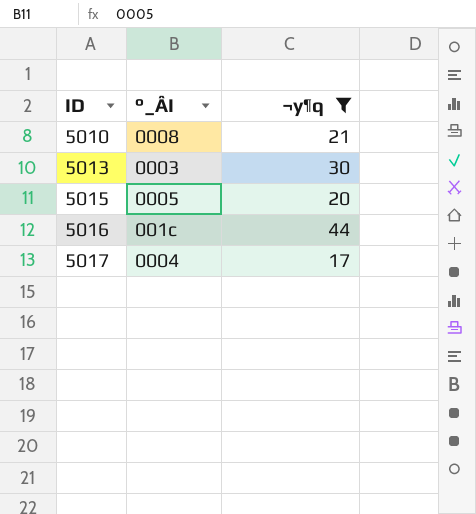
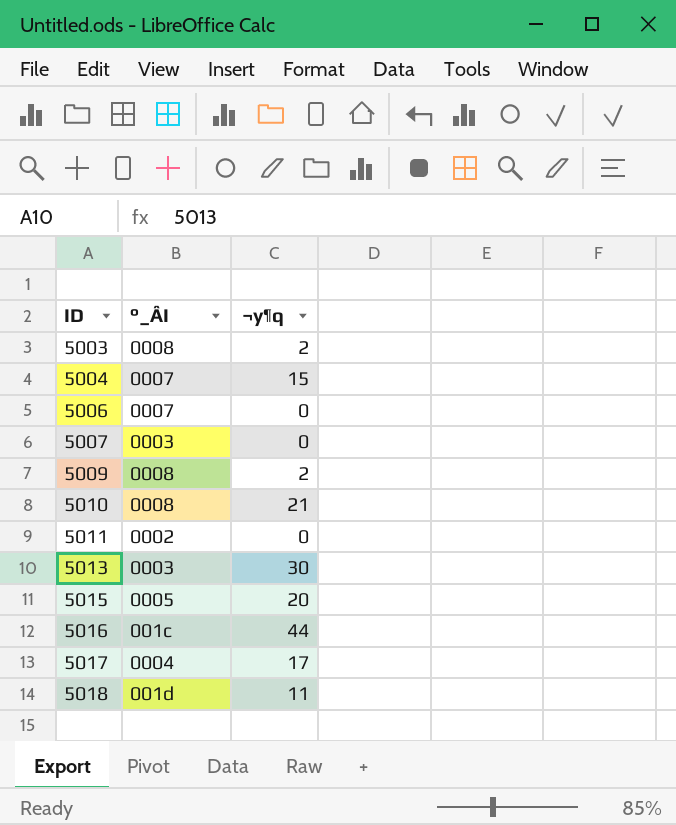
filter: ¬y¶q >= 17 -> none

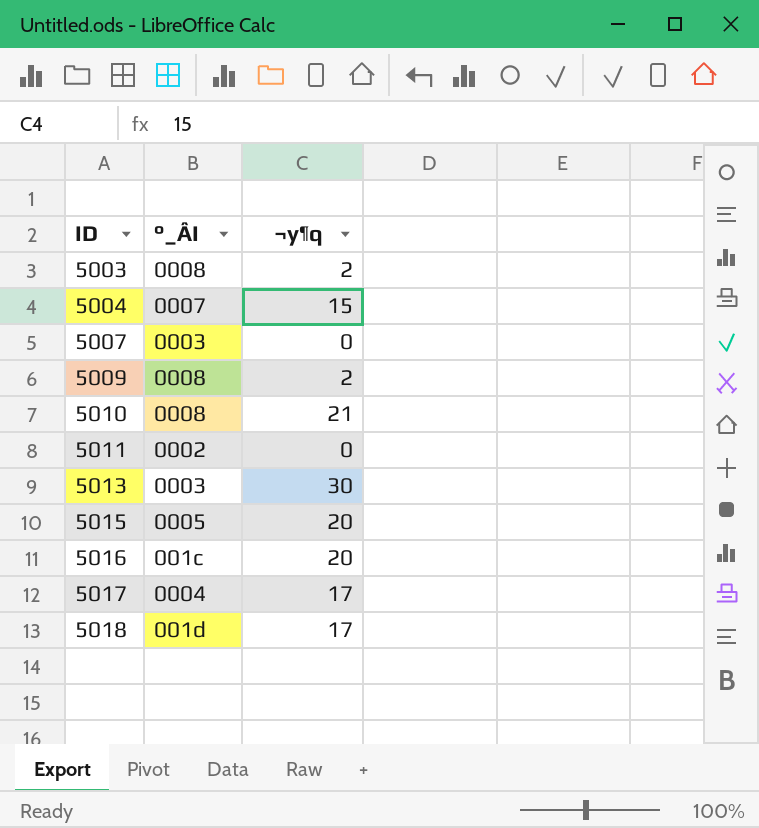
row 5006: 0007 | 0 -> none
5016 | ¬y¶q: 44 -> 20
5018 | ¬y¶q: 11 -> 17

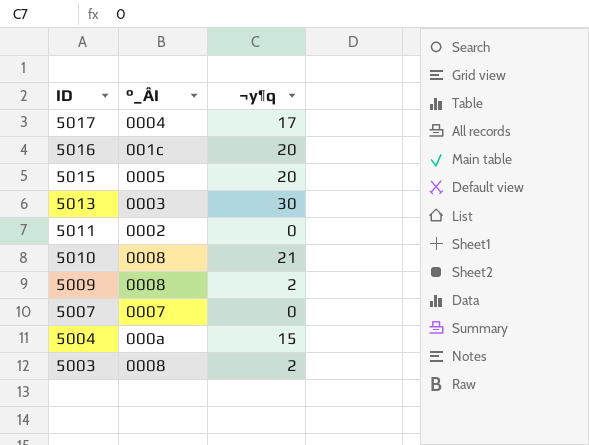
row order: ID ascending -> ID descending
row 5018: 001d | 17 -> none
5007 | °_ÂI: 0003 -> 0007
5004 | °_ÂI: 0007 -> 000a

